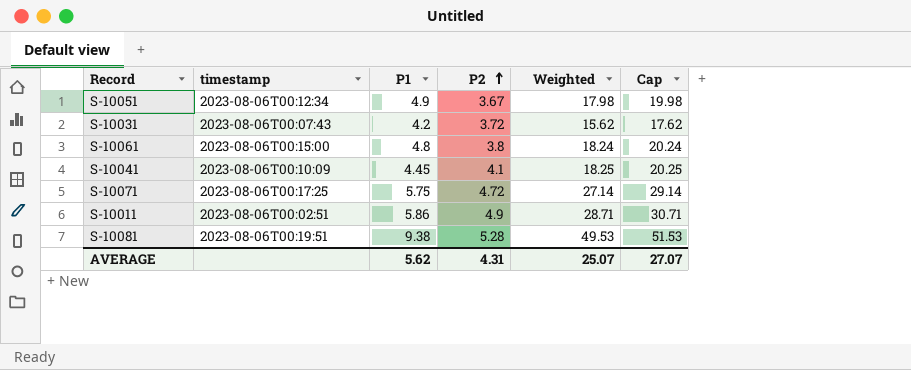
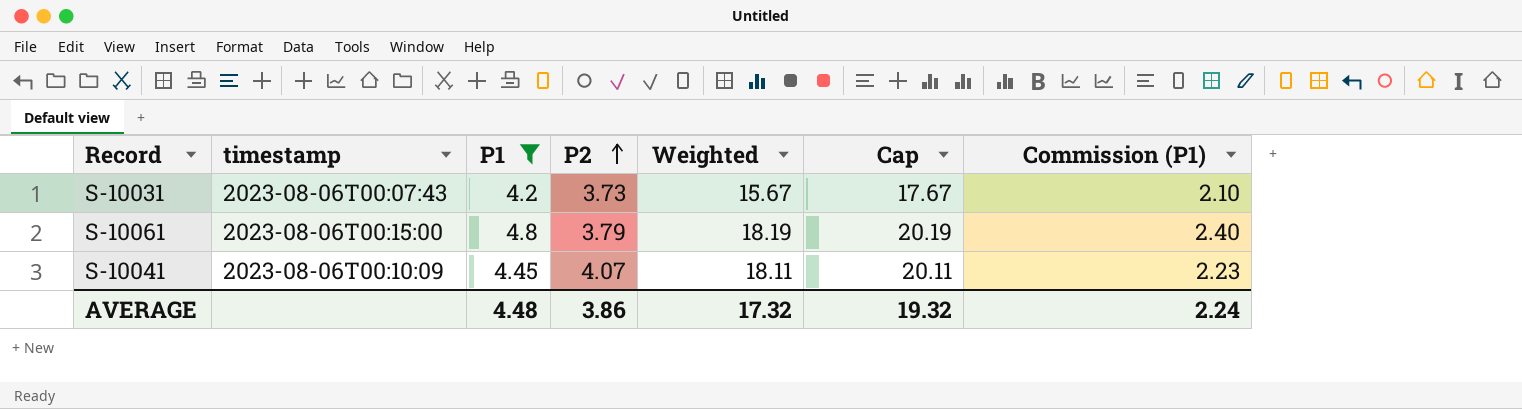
filter: none -> P1 <= 4.8
column Commission (P1) | formula: none -> [P1] * 0.5
S-10031 | P2: 3.72 -> 3.73
S-10031 | Weighted: 15.62 -> 15.67
S-10031 | Cap: 17.62 -> 17.67
S-10061 | P2: 3.8 -> 3.79
S-10061 | Weighted: 18.24 -> 18.19
S-10061 | Cap: 20.24 -> 20.19
S-10041 | P2: 4.1 -> 4.07
S-10041 | Weighted: 18.25 -> 18.11
S-10041 | Cap: 20.25 -> 20.11
AVERAGE | P1: 5.62 -> 4.48
AVERAGE | P2: 4.31 -> 3.86
AVERAGE | Weighted: 25.07 -> 17.32
AVERAGE | Cap: 27.07 -> 19.32

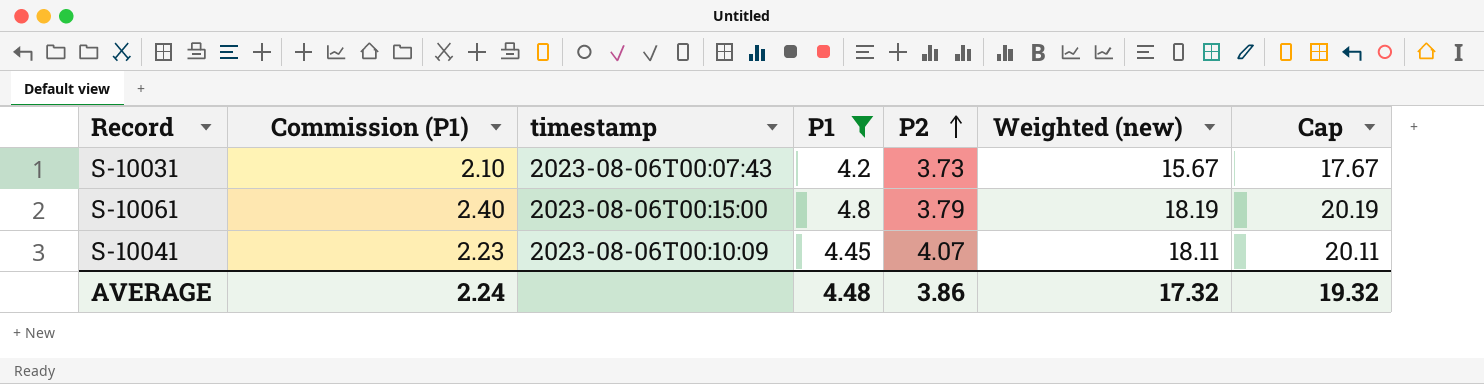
column Commission (P1) | position: 7 -> 2
column name: Weighted -> Weighted (new)

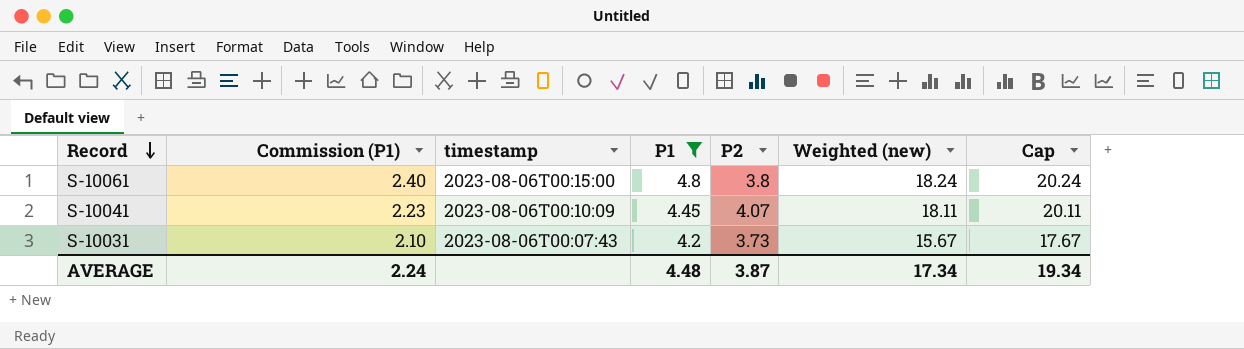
row order: P2 ascending -> Record descending
S-10061 | P2: 3.79 -> 3.8
S-10061 | Weighted (new): 18.19 -> 18.24
S-10061 | Cap: 20.19 -> 20.24
AVERAGE | P2: 3.86 -> 3.87
AVERAGE | Weighted (new): 17.32 -> 17.34
AVERAGE | Cap: 19.32 -> 19.34

